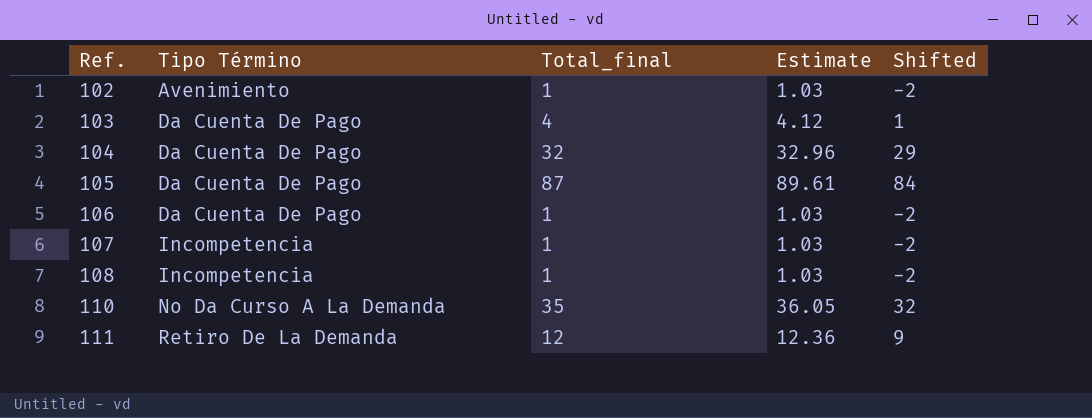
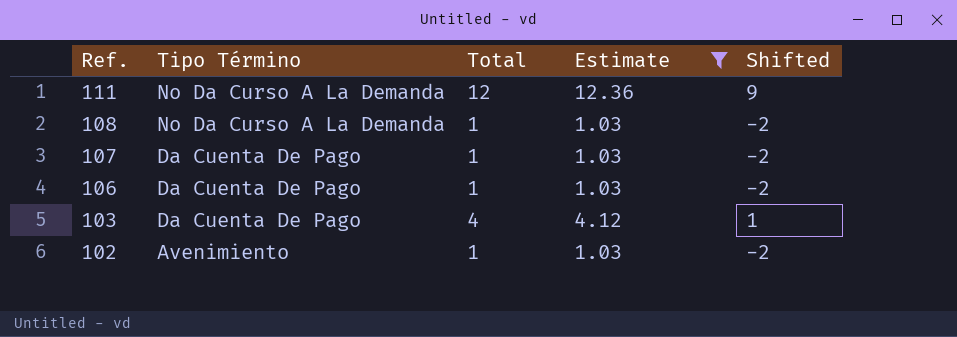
filter: none -> Estimate <= 12.36
row order: Ref. ascending -> Ref. descending
column name: Total_final -> Total
111 | Tipo Término: Retiro De La Demanda -> No Da Curso A La Demanda
108 | Tipo Término: Incompetencia -> No Da Curso A La Demanda
107 | Tipo Término: Incompetencia -> Da Cuenta De Pago

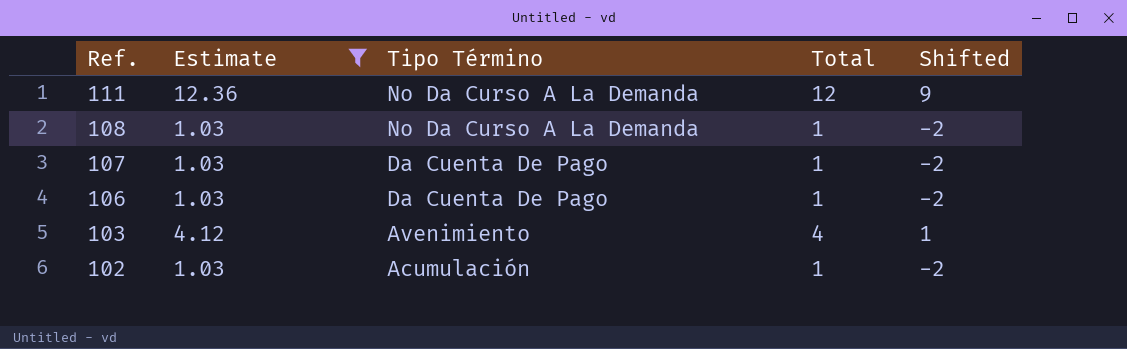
column Estimate | position: 4 -> 2
103 | Tipo Término: Da Cuenta De Pago -> Avenimiento
102 | Tipo Término: Avenimiento -> Acumulación

